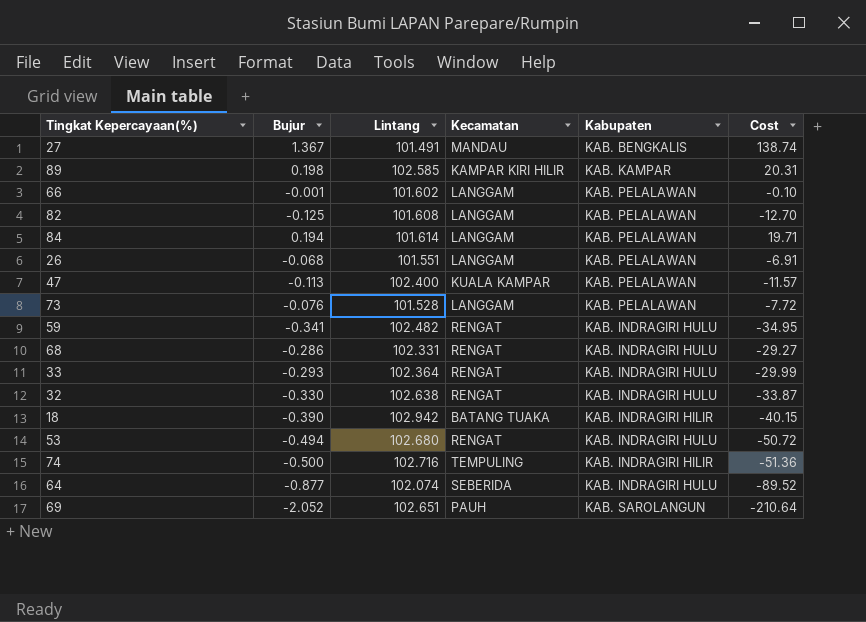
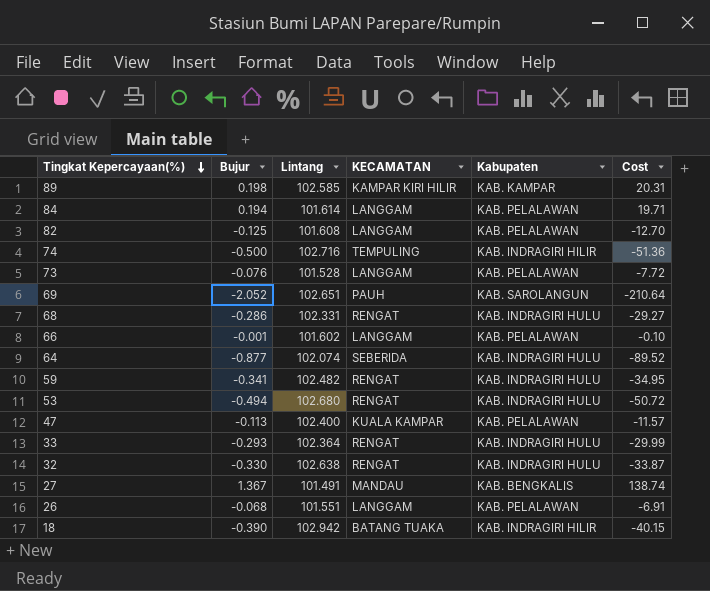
row order: none -> Tingkat Kepercayaan(%) descending
column name: Kecamatan -> KECAMATAN

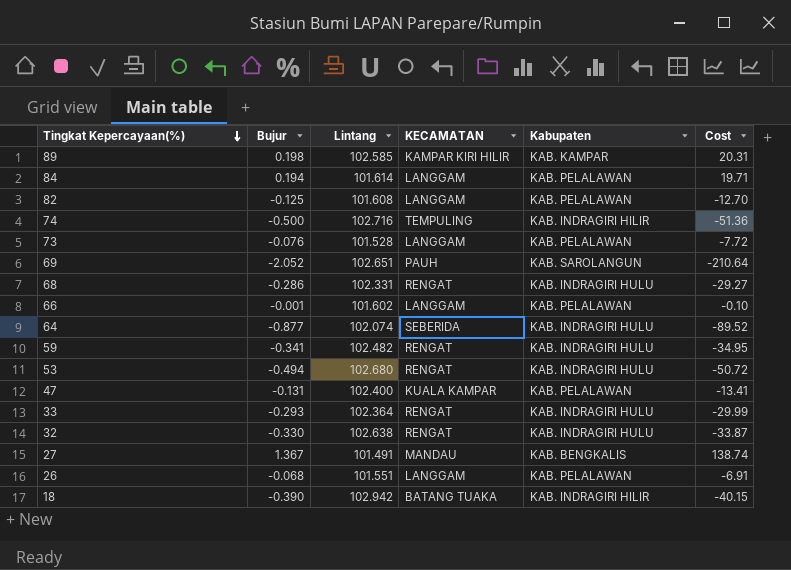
47 | Bujur: -0.113 -> -0.131
47 | Cost: -11.57 -> -13.41

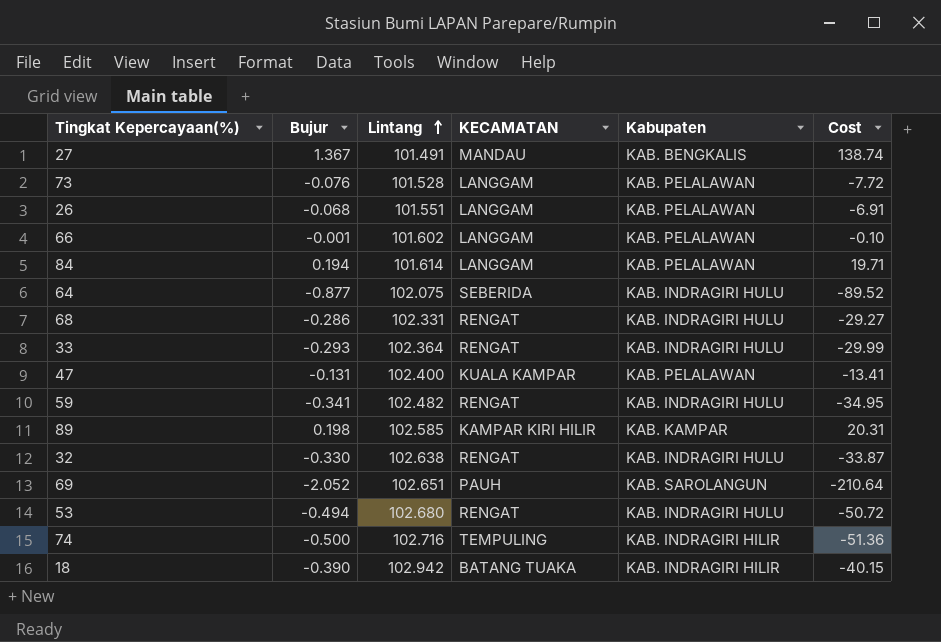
row order: Tingkat Kepercayaan(%) descending -> Lintang ascending
row 82: -0.125 | 101.608 | LANGGAM | KAB. PELALAWAN | -12.70 -> none
64 | Lintang: 102.074 -> 102.075

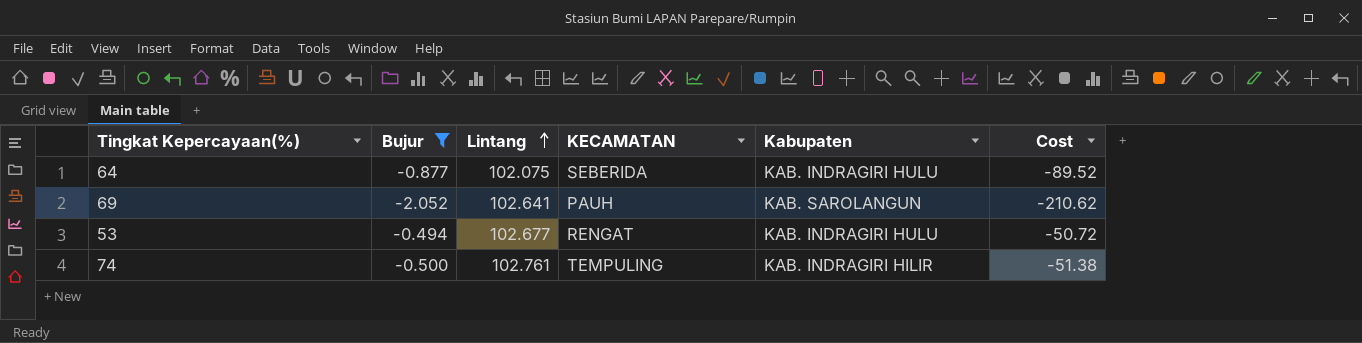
filter: none -> Bujur <= -0.494
69 | Lintang: 102.651 -> 102.641
69 | Cost: -210.64 -> -210.62
53 | Lintang: 102.680 -> 102.677
74 | Lintang: 102.716 -> 102.761
74 | Cost: -51.36 -> -51.38

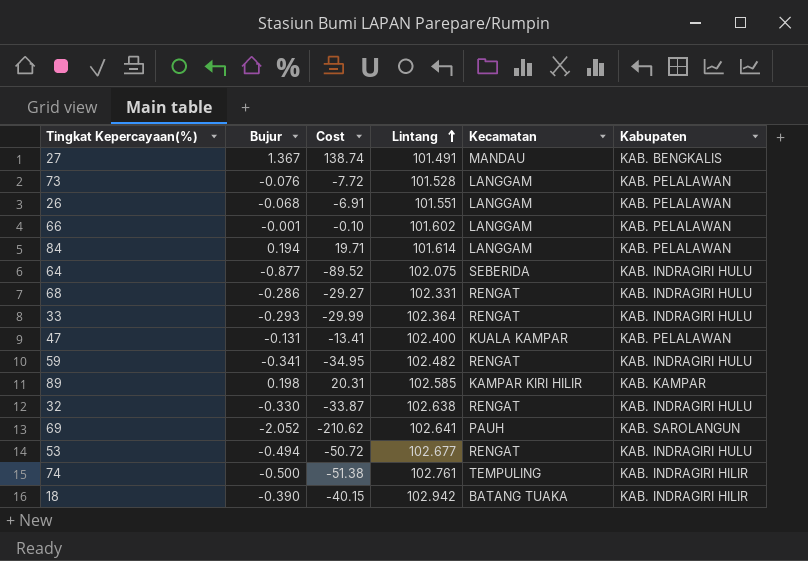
filter: Bujur <= -0.494 -> none
column Cost | position: 6 -> 3
column name: KECAMATAN -> Kecamatan

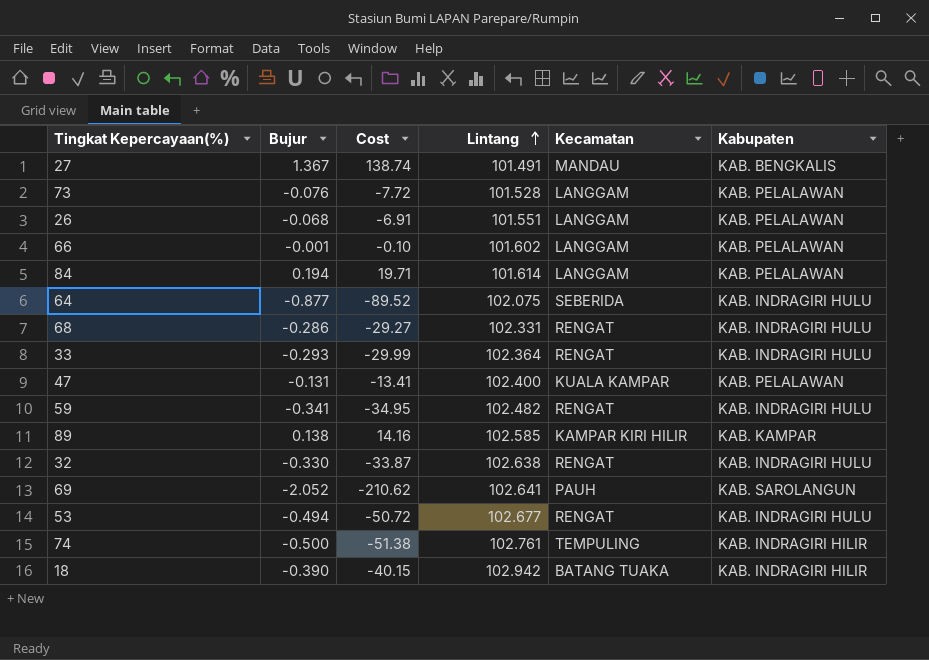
89 | Bujur: 0.198 -> 0.138
89 | Cost: 20.31 -> 14.16

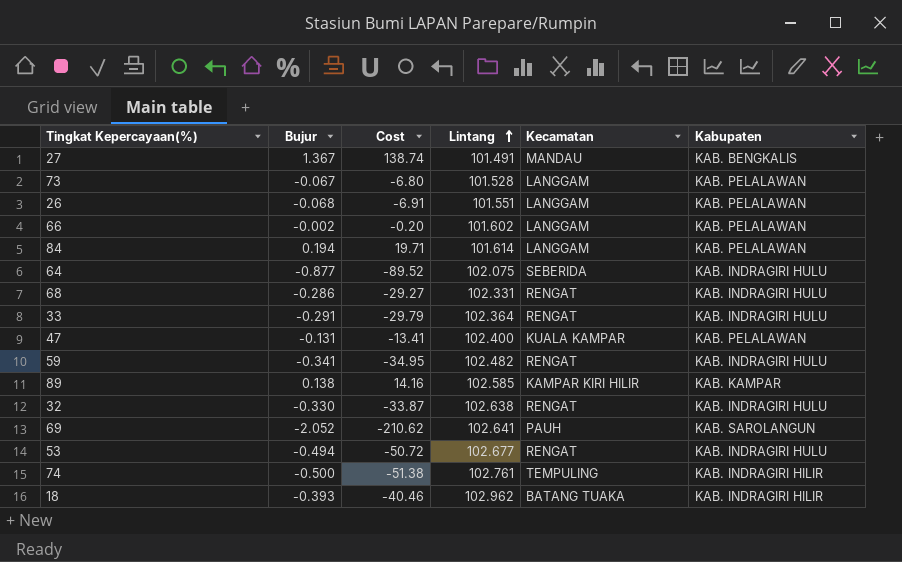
73 | Bujur: -0.076 -> -0.067
73 | Cost: -7.72 -> -6.80
66 | Bujur: -0.001 -> -0.002
66 | Cost: -0.10 -> -0.20
33 | Bujur: -0.293 -> -0.291
33 | Cost: -29.99 -> -29.79
18 | Bujur: -0.390 -> -0.393
18 | Cost: -40.15 -> -40.46
18 | Lintang: 102.942 -> 102.962

